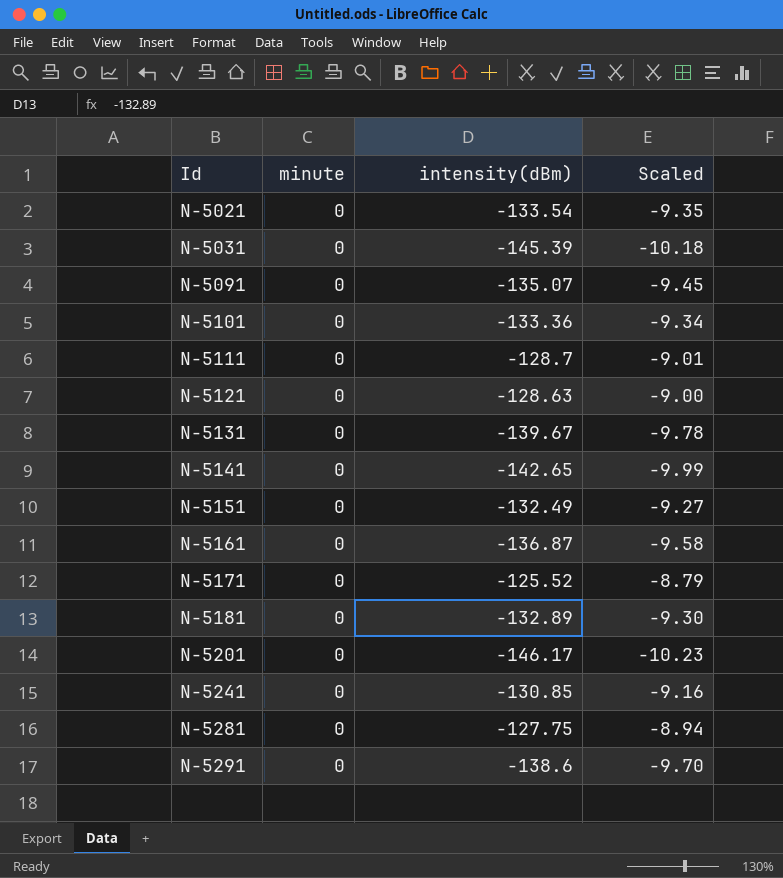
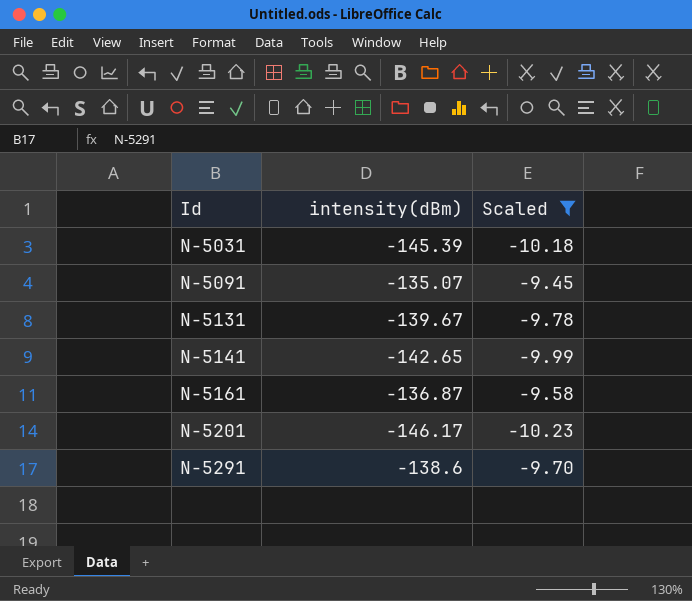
filter: none -> Scaled <= -9.45
column minute | position: 2 -> none

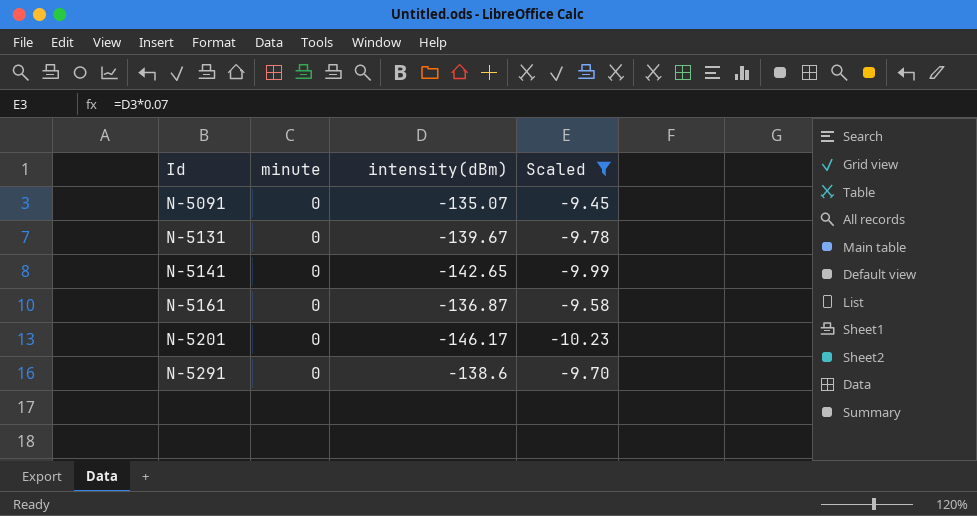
column minute | position: none -> 2
row N-5031: -145.39 | -10.18 -> none

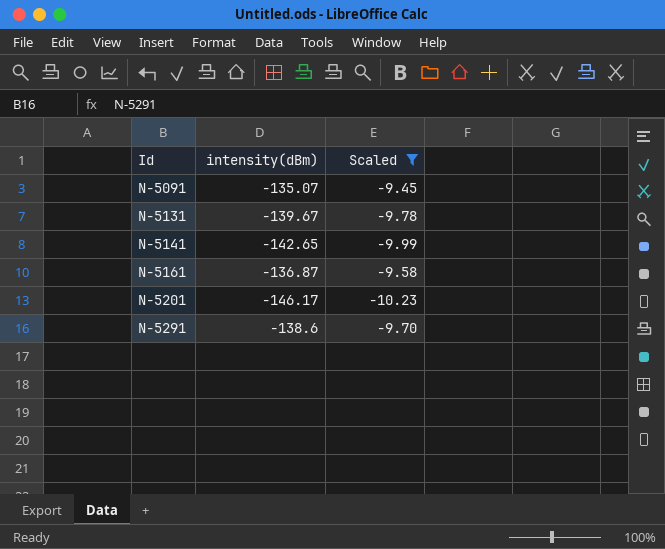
column minute | position: 2 -> none

